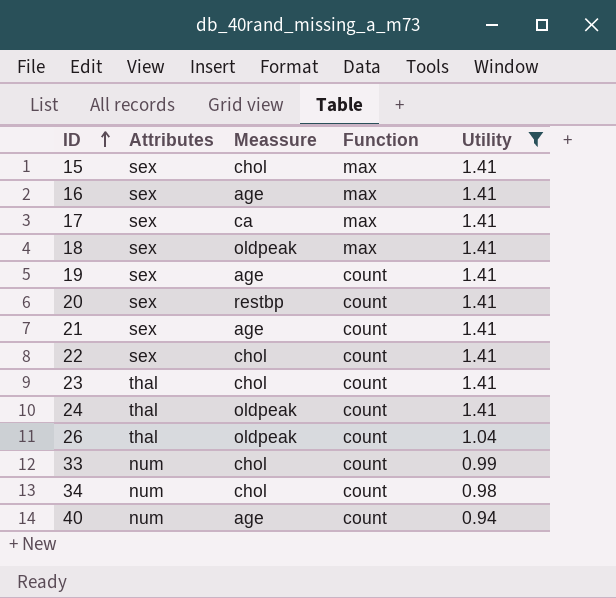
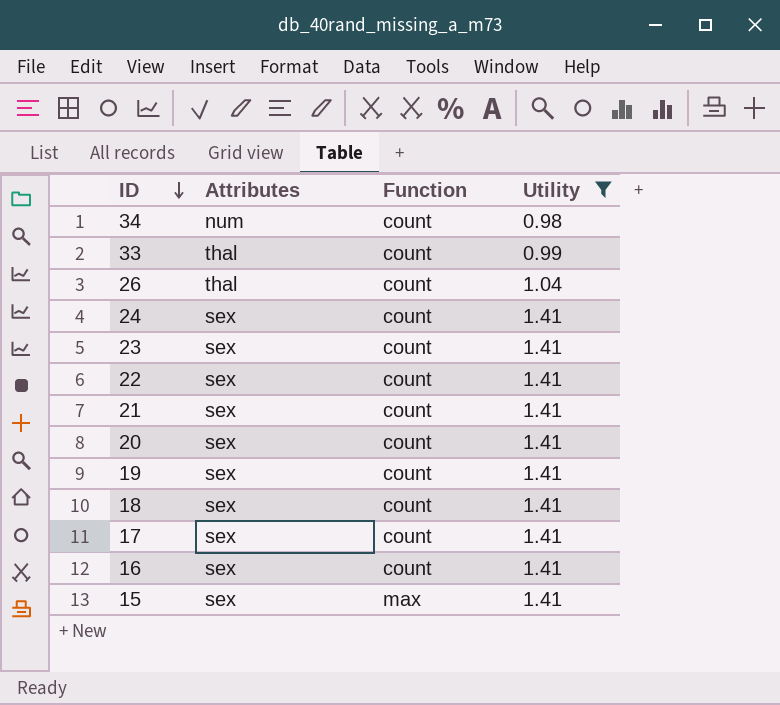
row order: ID ascending -> ID descending
column Meassure | position: 3 -> none
row 40: num | age | count | 0.94 -> none
33 | Attributes: num -> thal
24 | Attributes: thal -> sex
23 | Attributes: thal -> sex
18 | Function: max -> count
17 | Function: max -> count
16 | Function: max -> count

